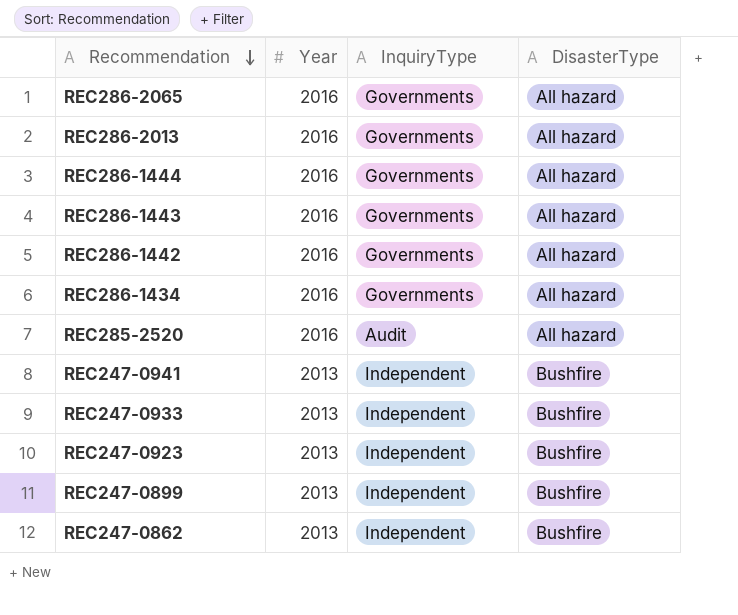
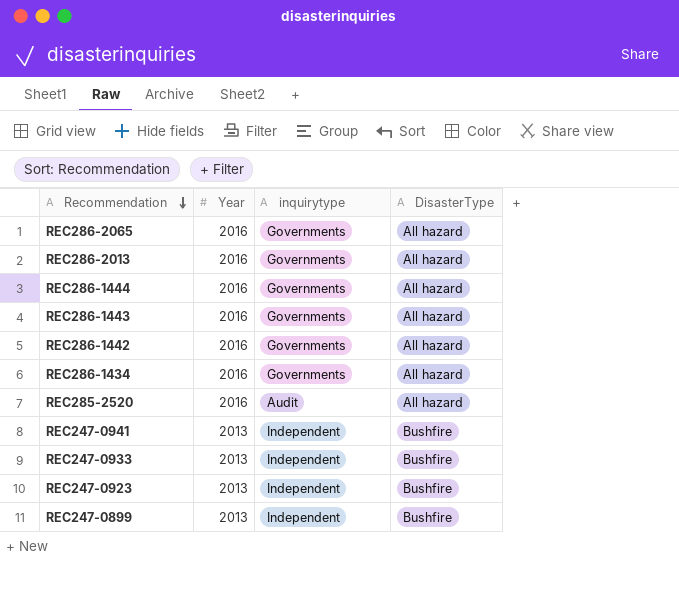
column name: InquiryType -> inquirytype
row REC247-0862: 2013 | Independent | Bushfire -> none

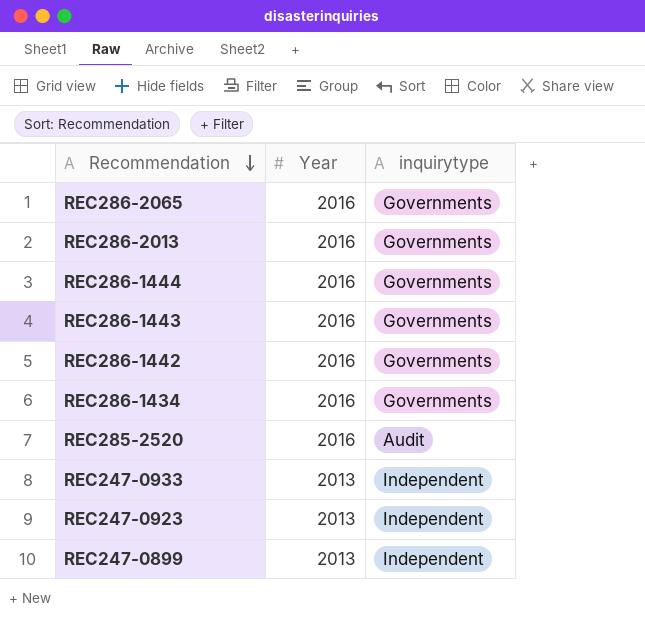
column DisasterType | position: 4 -> none
row REC247-0941: 2013 | Independent | Bushfire -> none

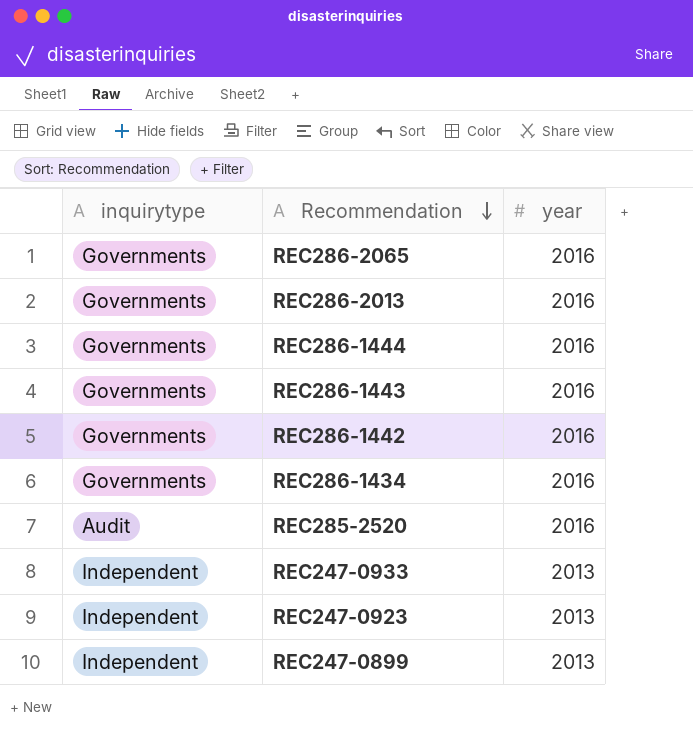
column inquirytype | position: 3 -> 1
column name: Year -> year

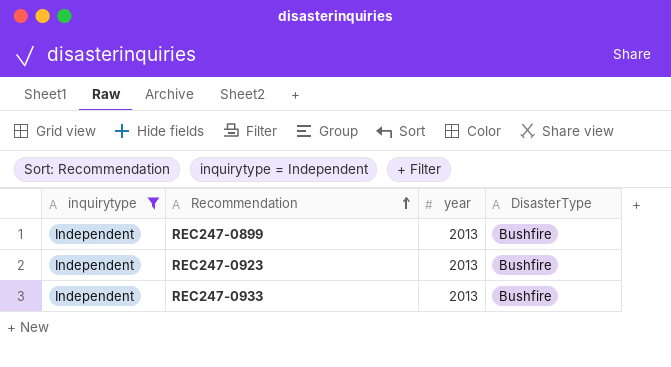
filter: none -> inquirytype = Independent
row order: Recommendation descending -> Recommendation ascending
column DisasterType | position: none -> 4

